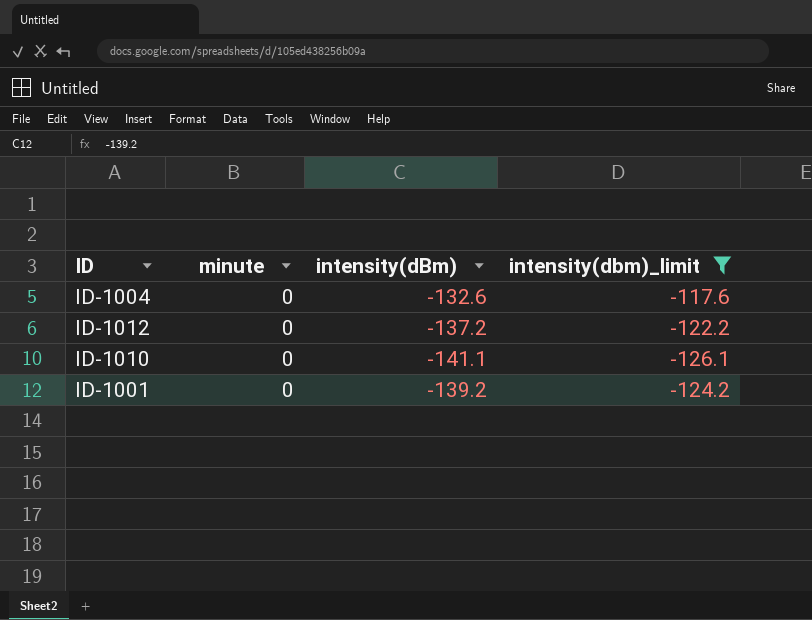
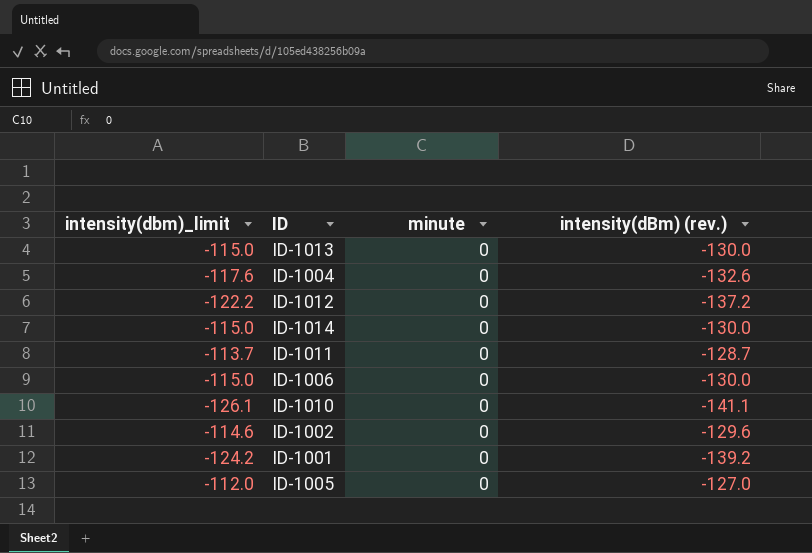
filter: intensity(dbm)_limit <= -117.6 -> none
column intensity(dbm)_limit | position: 4 -> 1
column name: intensity(dBm) -> intensity(dBm) (rev.)

